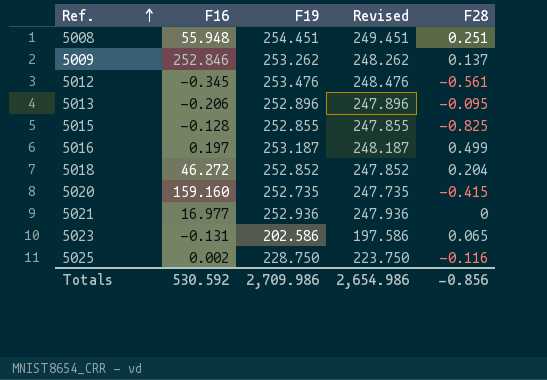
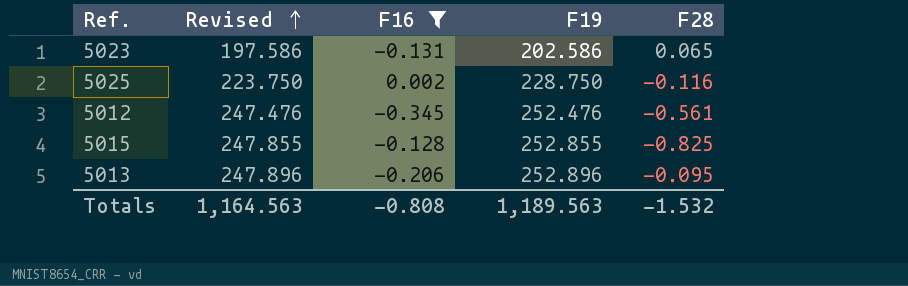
filter: none -> F16 <= 0.002
row order: Ref. ascending -> Revised ascending
column Revised | position: 4 -> 2
5012 | Revised: 248.476 -> 247.476
5012 | F19: 253.476 -> 252.476
Totals | Revised: 2,654.986 -> 1,164.563
Totals | F16: 530.592 -> -0.808
Totals | F19: 2,709.986 -> 1,189.563
Totals | F28: -0.856 -> -1.532

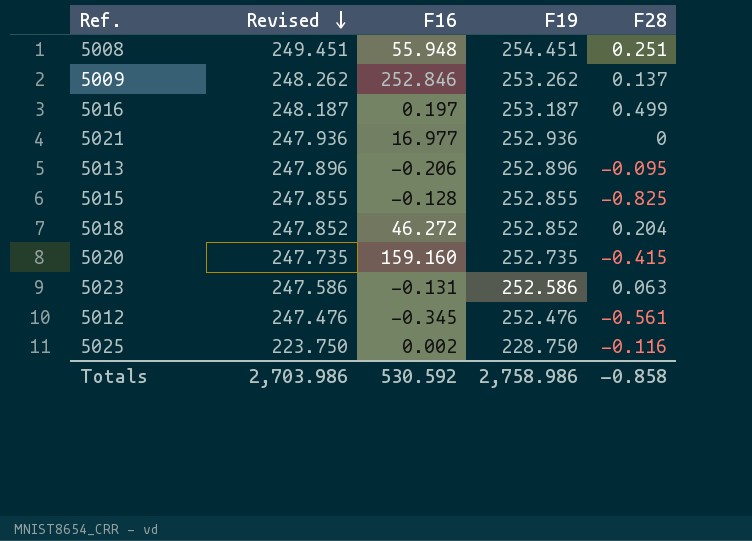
filter: F16 <= 0.002 -> none
row order: Revised ascending -> Revised descending
5023 | Revised: 197.586 -> 247.586
5023 | F19: 202.586 -> 252.586
5023 | F28: 0.065 -> 0.063
Totals | Revised: 1,164.563 -> 2,703.986
Totals | F16: -0.808 -> 530.592
Totals | F19: 1,189.563 -> 2,758.986
Totals | F28: -1.532 -> -0.858

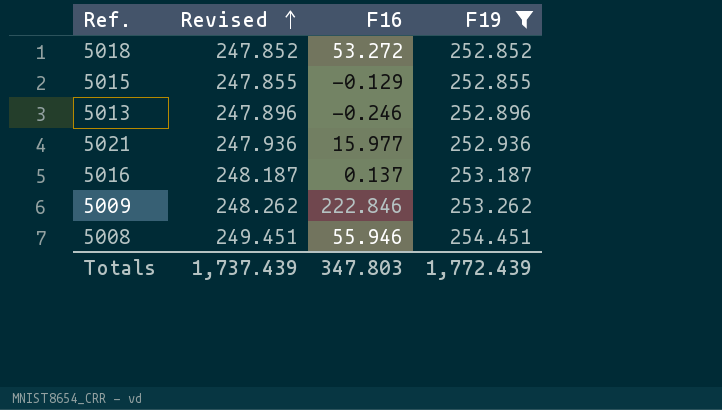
filter: none -> F19 >= 252.852
row order: Revised descending -> Revised ascending
column F28 | position: 5 -> none
5018 | F16: 46.272 -> 53.272
5015 | F16: -0.128 -> -0.129
5013 | F16: -0.206 -> -0.246
5021 | F16: 16.977 -> 15.977
5016 | F16: 0.197 -> 0.137
5009 | F16: 252.846 -> 222.846
5008 | F16: 55.948 -> 55.946
Totals | Revised: 2,703.986 -> 1,737.439
Totals | F16: 530.592 -> 347.803
Totals | F19: 2,758.986 -> 1,772.439

